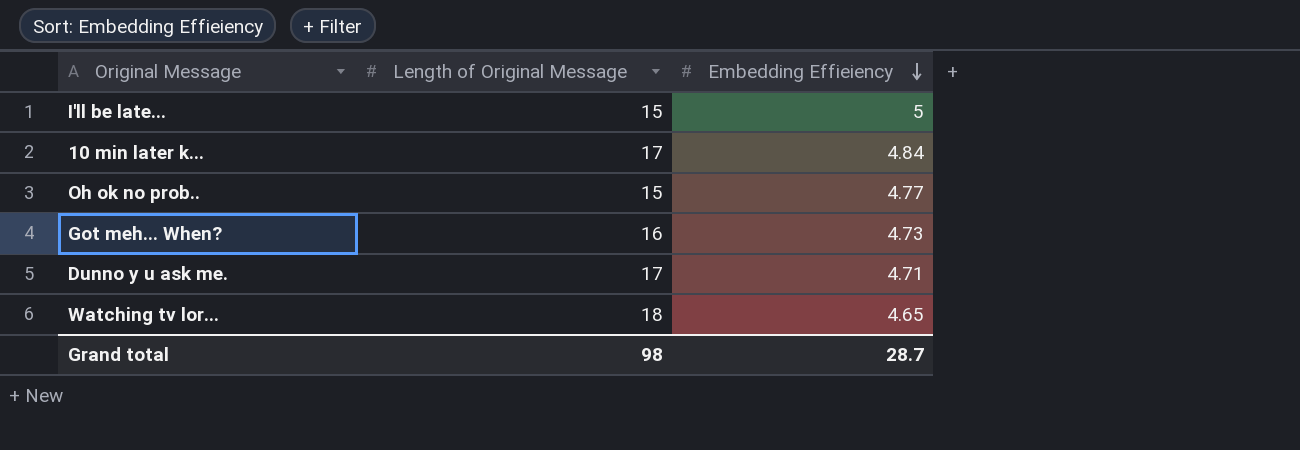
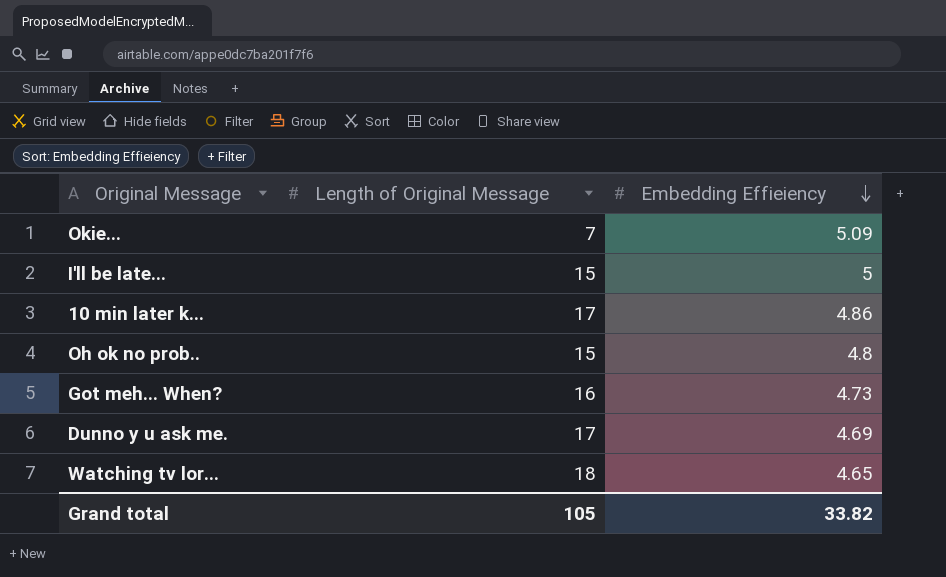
row Okie...: none -> 7 | 5.09
10 min later k... | Embedding Effieiency: 4.84 -> 4.86
Oh ok no prob.. | Embedding Effieiency: 4.77 -> 4.8
Dunno y u ask me. | Embedding Effieiency: 4.71 -> 4.69
Grand total | Length of Original Message: 98 -> 105
Grand total | Embedding Effieiency: 28.7 -> 33.82

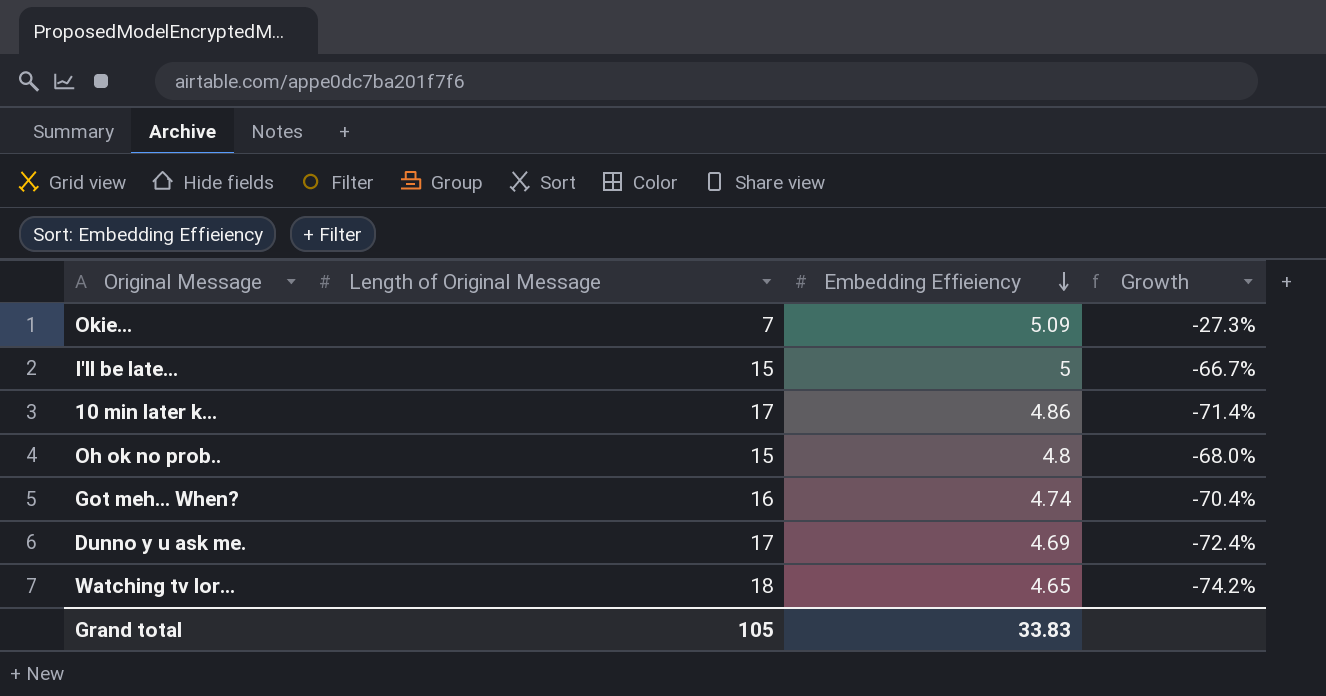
column Growth | formula: none -> ([Embedding Effieiency] - [Length of Original Message]) / [Length of Original Message]
Got meh... When? | Embedding Effieiency: 4.73 -> 4.74
Grand total | Embedding Effieiency: 33.82 -> 33.83

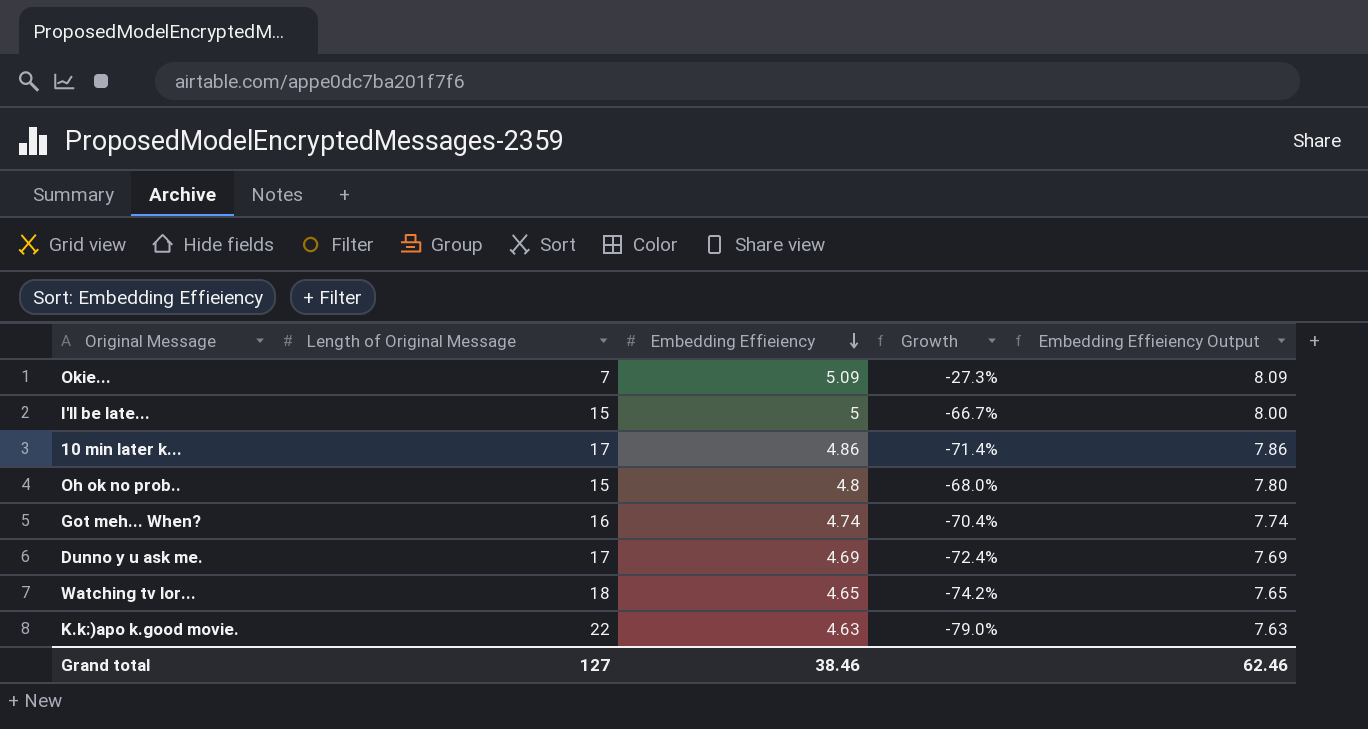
column Embedding Effieiency Output | formula: none -> [Embedding Effieiency] + 3
row K.k:)apo k.good movie.: none -> 22 | 4.63 | -79.0% | 7.63
Grand total | Length of Original Message: 105 -> 127
Grand total | Embedding Effieiency: 33.83 -> 38.46

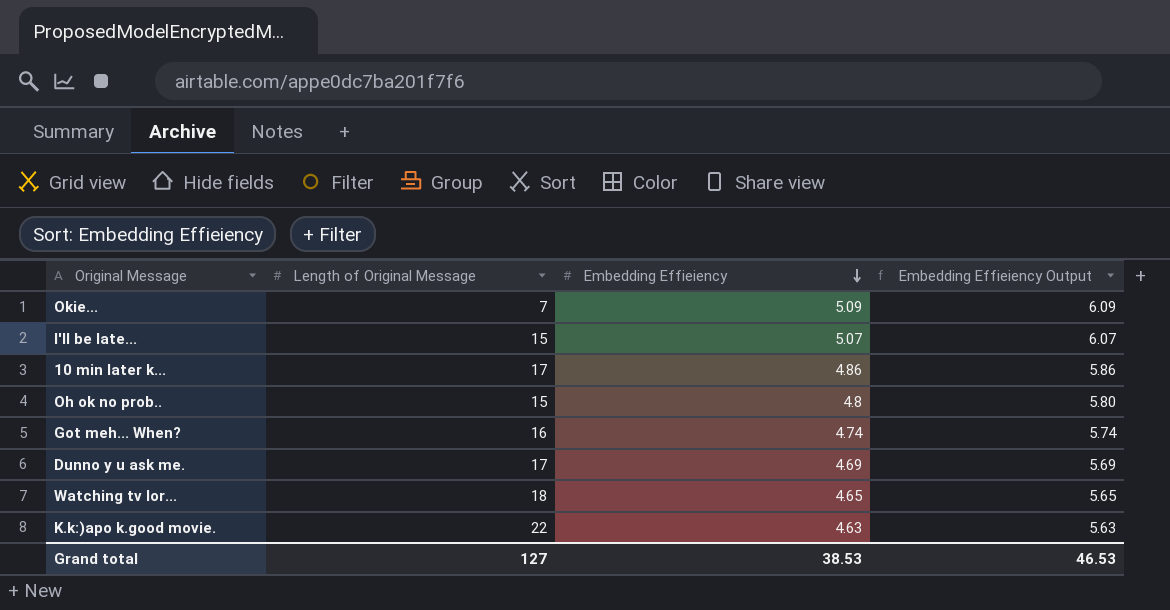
column Growth | formula: ([Embedding Effieiency] - [Length of Original Message]) / [Length of Original Message] -> none
column Embedding Effieiency Output | formula: [Embedding Effieiency] + 3 -> [Embedding Effieiency] + 1
I'll be late... | Embedding Effieiency: 5 -> 5.07
Grand total | Embedding Effieiency: 38.46 -> 38.53
Grand total | Embedding Effieiency Output: 62.46 -> 46.53

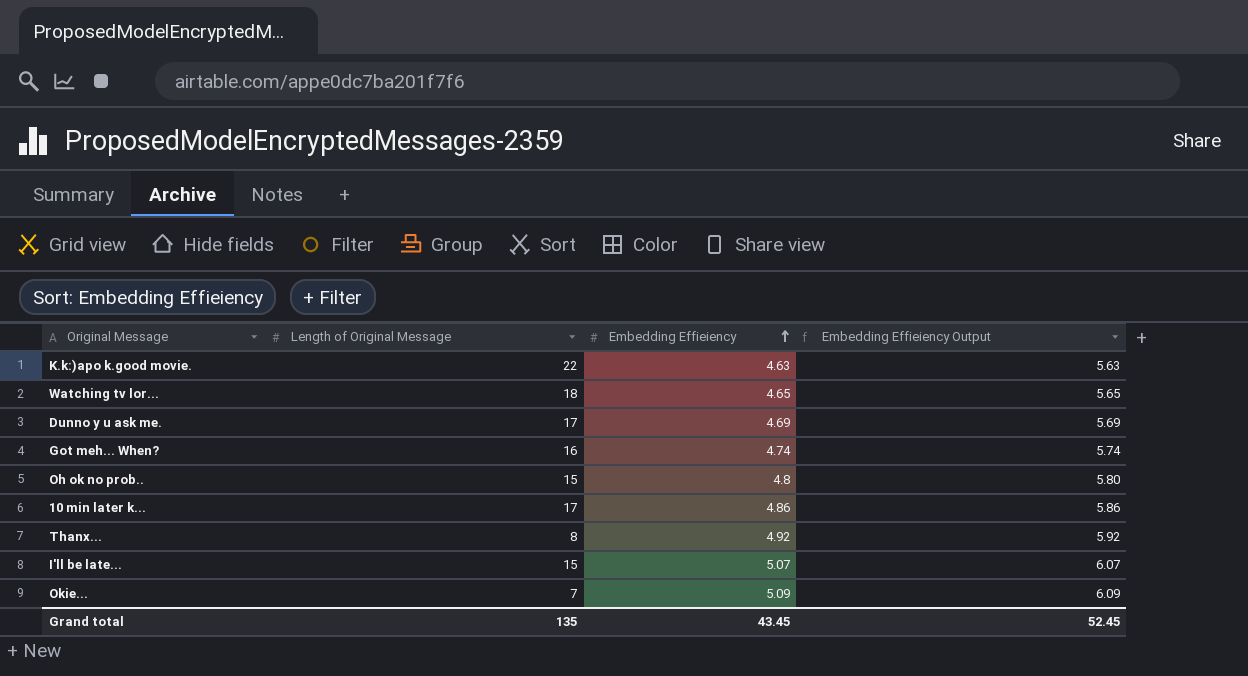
row order: Embedding Effieiency descending -> Embedding Effieiency ascending
row Thanx...: none -> 8 | 4.92 | 5.92
Grand total | Length of Original Message: 127 -> 135
Grand total | Embedding Effieiency: 38.53 -> 43.45
Grand total | Embedding Effieiency Output: 46.53 -> 52.45

